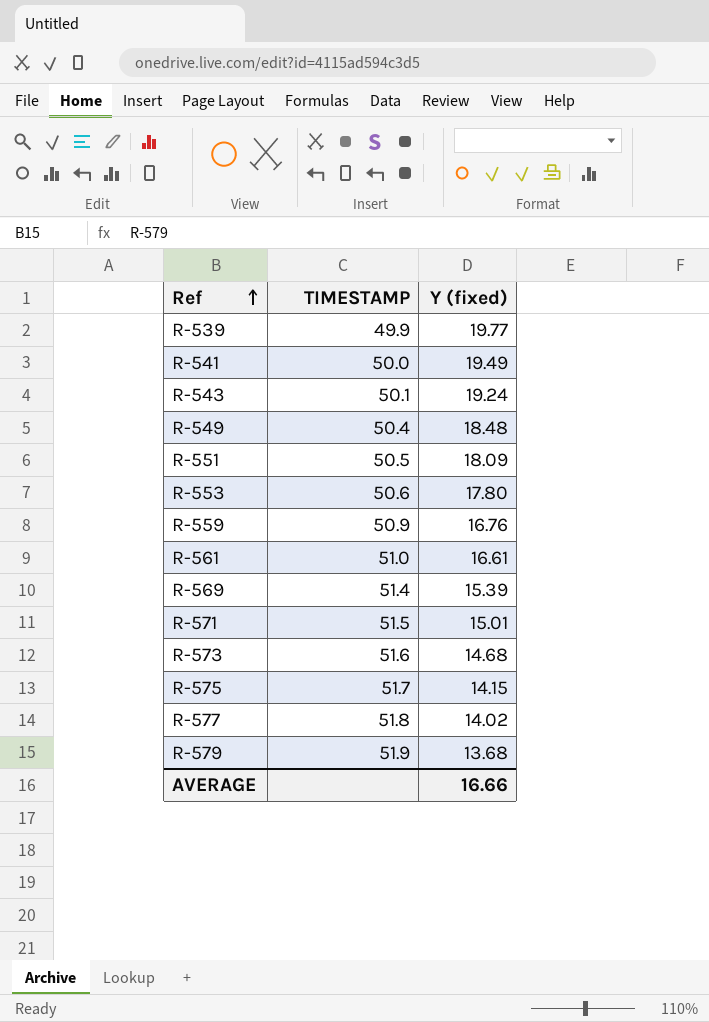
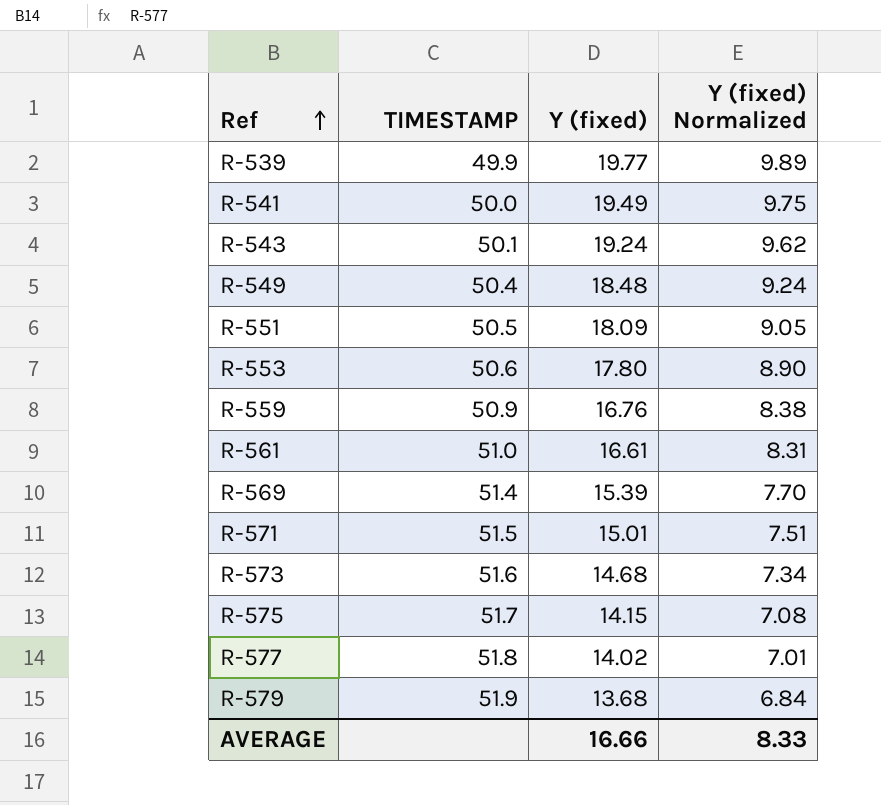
column Y (fixed) Normalized | formula: none -> [Y (fixed)] * 0.5

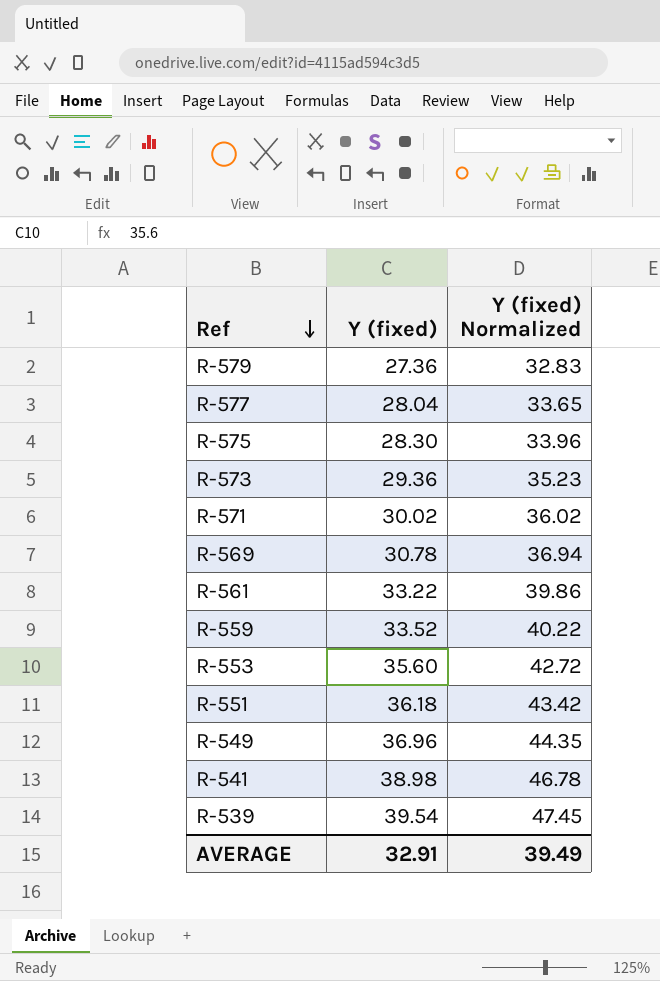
row order: Ref ascending -> Ref descending
column TIMESTAMP | position: 2 -> none
column Y (fixed) Normalized | formula: [Y (fixed)] * 0.5 -> [Y (fixed)] * 1.2
row R-543: 50.1 | 19.24 | 9.62 -> none
R-579 | Y (fixed): 13.68 -> 27.36
R-577 | Y (fixed): 14.02 -> 28.04
R-575 | Y (fixed): 14.15 -> 28.30
R-573 | Y (fixed): 14.68 -> 29.36
R-571 | Y (fixed): 15.01 -> 30.02
R-569 | Y (fixed): 15.39 -> 30.78
R-561 | Y (fixed): 16.61 -> 33.22
R-559 | Y (fixed): 16.76 -> 33.52
R-553 | Y (fixed): 17.80 -> 35.60
R-551 | Y (fixed): 18.09 -> 36.18
R-549 | Y (fixed): 18.48 -> 36.96
R-541 | Y (fixed): 19.49 -> 38.98
R-539 | Y (fixed): 19.77 -> 39.54
AVERAGE | Y (fixed): 16.66 -> 32.91
AVERAGE | Y (fixed) Normalized: 8.33 -> 39.49

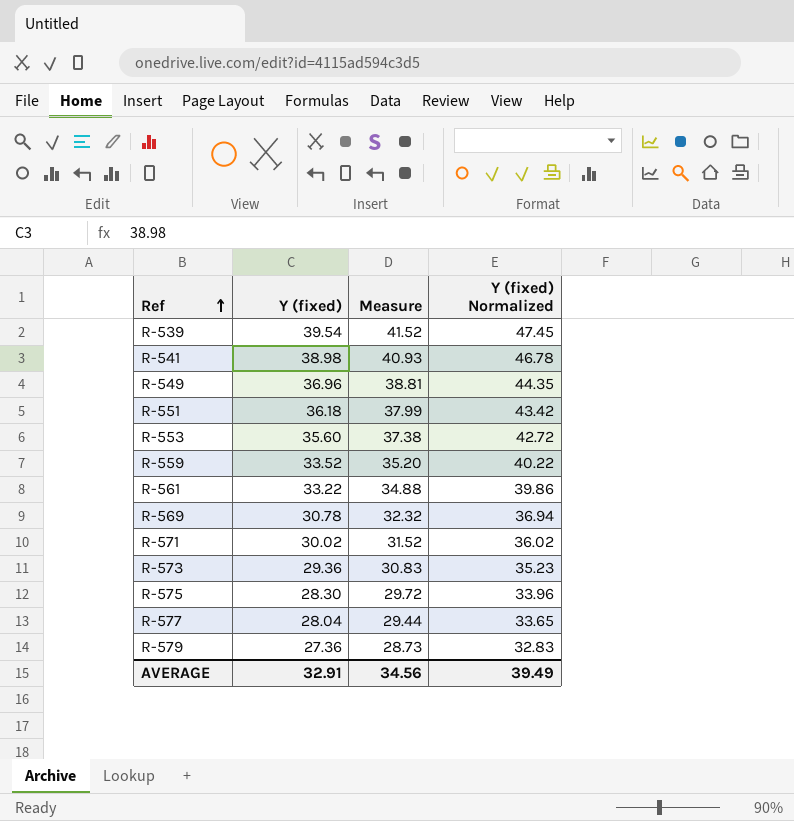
row order: Ref descending -> Ref ascending
column Measure | formula: none -> [Y (fixed)] * 1.05

